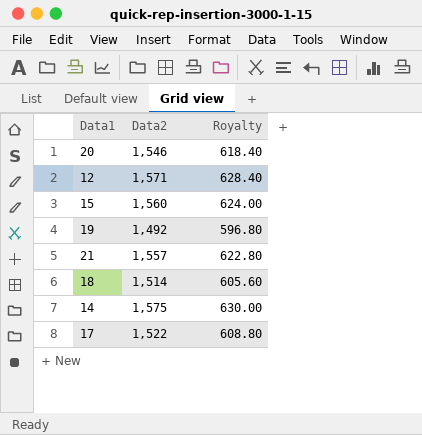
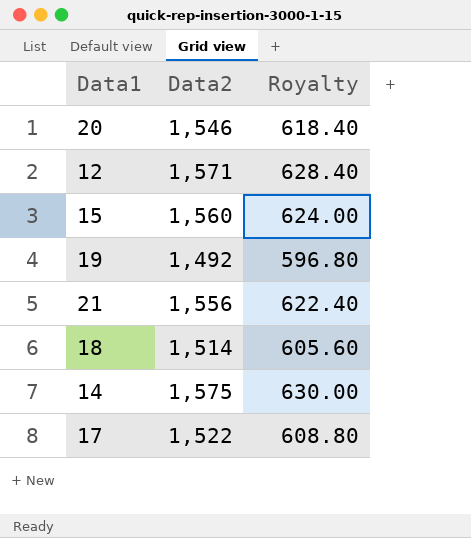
21 | Data2: 1,557 -> 1,556
21 | Royalty: 622.80 -> 622.40

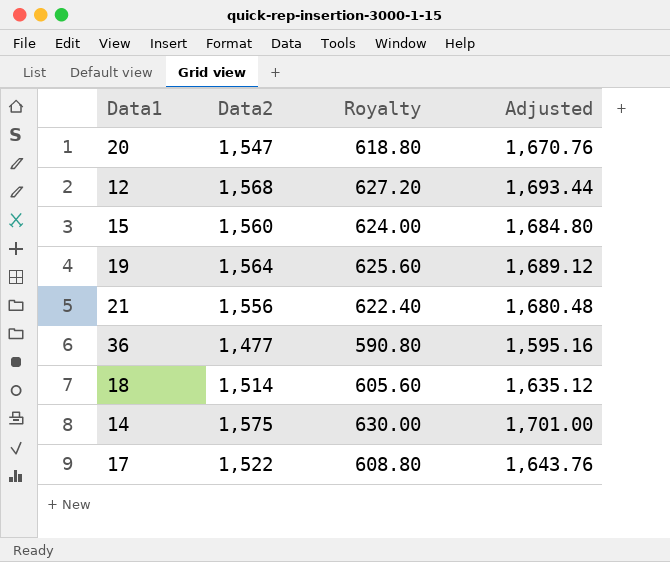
column Adjusted | formula: none -> [Data2] * 1.08
20 | Data2: 1,546 -> 1,547
20 | Royalty: 618.40 -> 618.80
12 | Data2: 1,571 -> 1,568
12 | Royalty: 628.40 -> 627.20
19 | Data2: 1,492 -> 1,564
19 | Royalty: 596.80 -> 625.60
row 36: none -> 1,477 | 590.80 | 1,595.16

